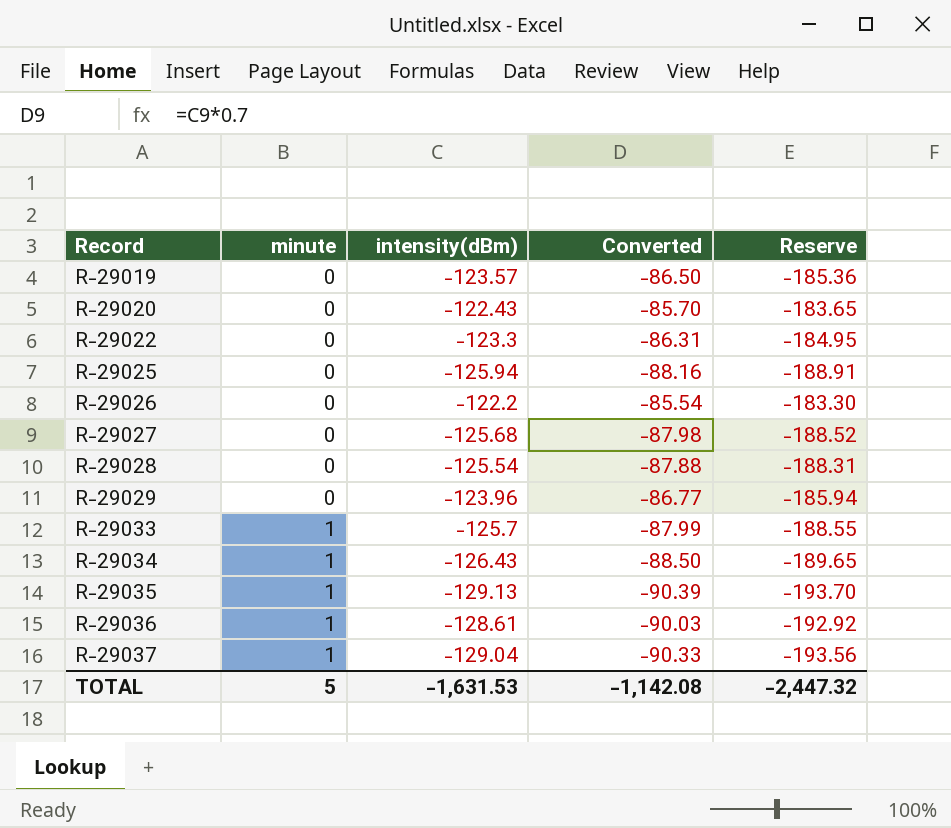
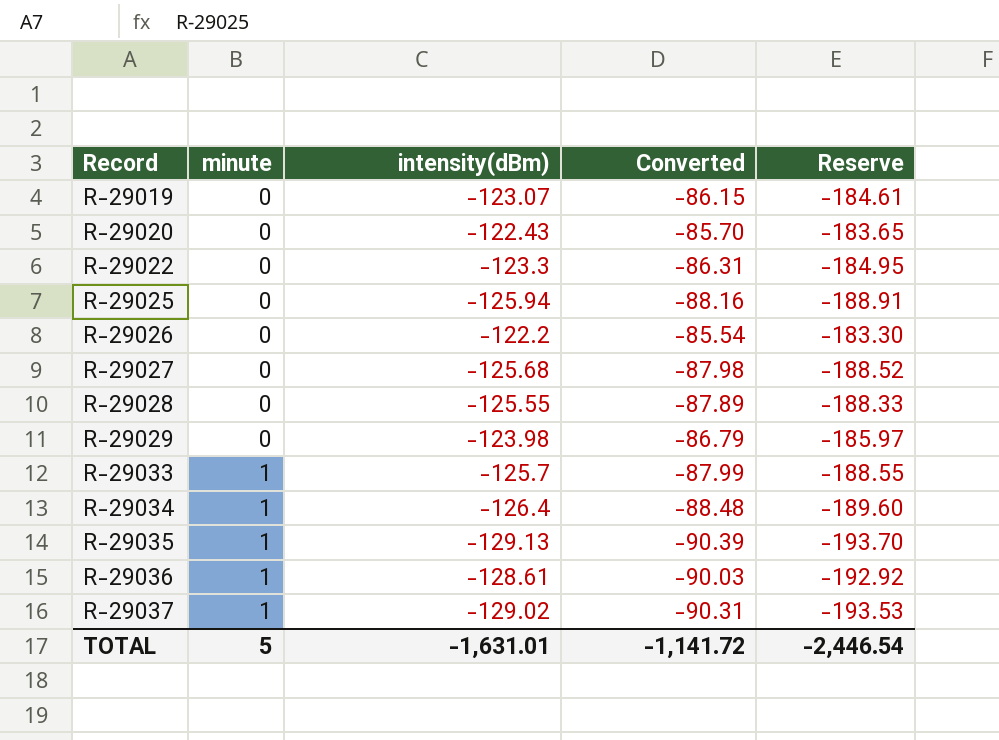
R-29019 | intensity(dBm): -123.57 -> -123.07
R-29019 | Converted: -86.50 -> -86.15
R-29019 | Reserve: -185.36 -> -184.61
R-29028 | intensity(dBm): -125.54 -> -125.55
R-29028 | Converted: -87.88 -> -87.89
R-29028 | Reserve: -188.31 -> -188.33
R-29029 | intensity(dBm): -123.96 -> -123.98
R-29029 | Converted: -86.77 -> -86.79
R-29029 | Reserve: -185.94 -> -185.97
R-29034 | intensity(dBm): -126.43 -> -126.4
R-29034 | Converted: -88.50 -> -88.48
R-29034 | Reserve: -189.65 -> -189.60
R-29037 | intensity(dBm): -129.04 -> -129.02
R-29037 | Converted: -90.33 -> -90.31
R-29037 | Reserve: -193.56 -> -193.53
TOTAL | intensity(dBm): -1,631.53 -> -1,631.01
TOTAL | Converted: -1,142.08 -> -1,141.72
TOTAL | Reserve: -2,447.32 -> -2,446.54

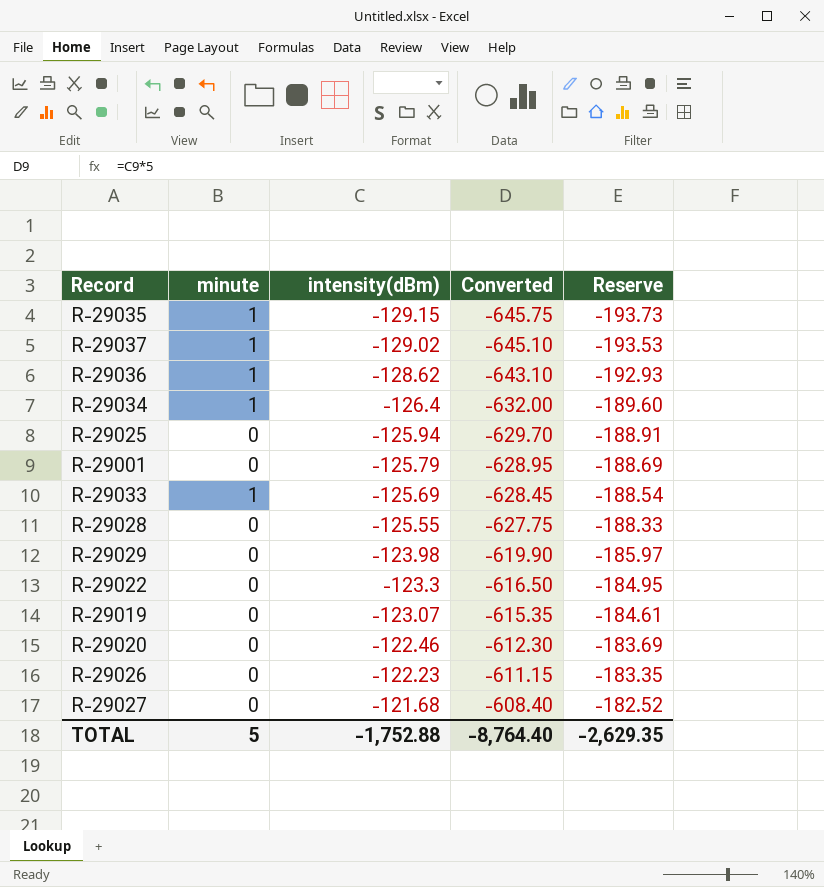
row order: Record ascending -> intensity(dBm) ascending
column Converted | formula: [intensity(dBm)] * 0.7 -> [intensity(dBm)] * 5
R-29035 | intensity(dBm): -129.13 -> -129.15
R-29035 | Reserve: -193.70 -> -193.73
R-29036 | intensity(dBm): -128.61 -> -128.62
R-29036 | Reserve: -192.92 -> -192.93
row R-29001: none -> 0 | -125.79 | -628.95 | -188.69
R-29033 | intensity(dBm): -125.7 -> -125.69
R-29033 | Reserve: -188.55 -> -188.54
R-29020 | intensity(dBm): -122.43 -> -122.46
R-29020 | Reserve: -183.65 -> -183.69
R-29026 | intensity(dBm): -122.2 -> -122.23
R-29026 | Reserve: -183.30 -> -183.35
R-29027 | intensity(dBm): -125.68 -> -121.68
R-29027 | Reserve: -188.52 -> -182.52
TOTAL | intensity(dBm): -1,631.01 -> -1,752.88
TOTAL | Converted: -1,141.72 -> -8,764.40
TOTAL | Reserve: -2,446.54 -> -2,629.35

